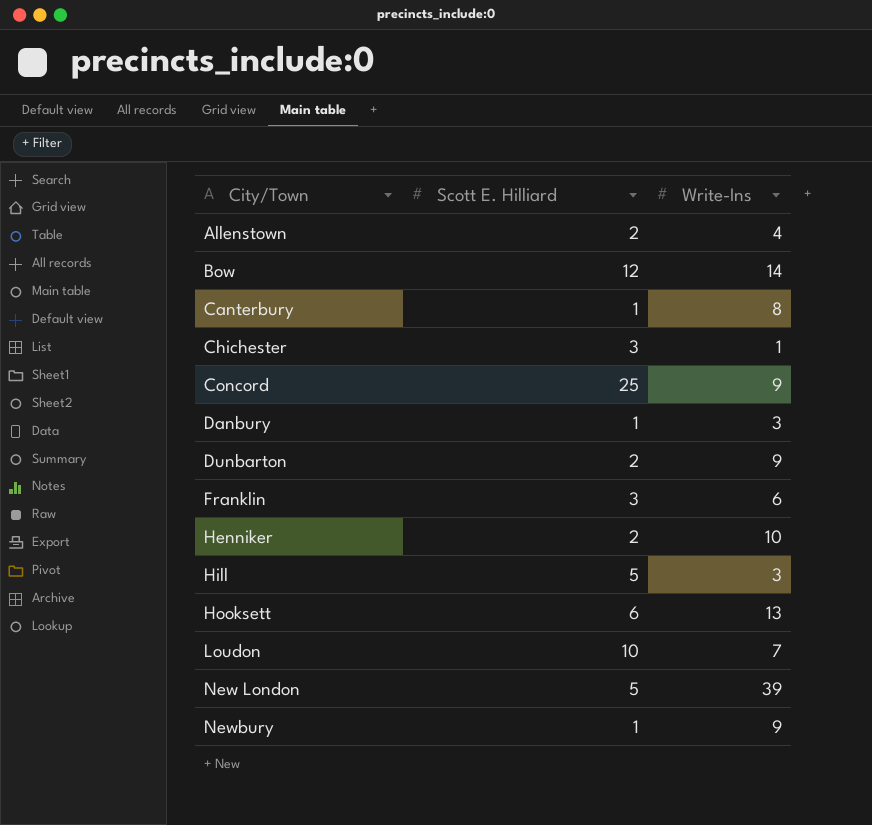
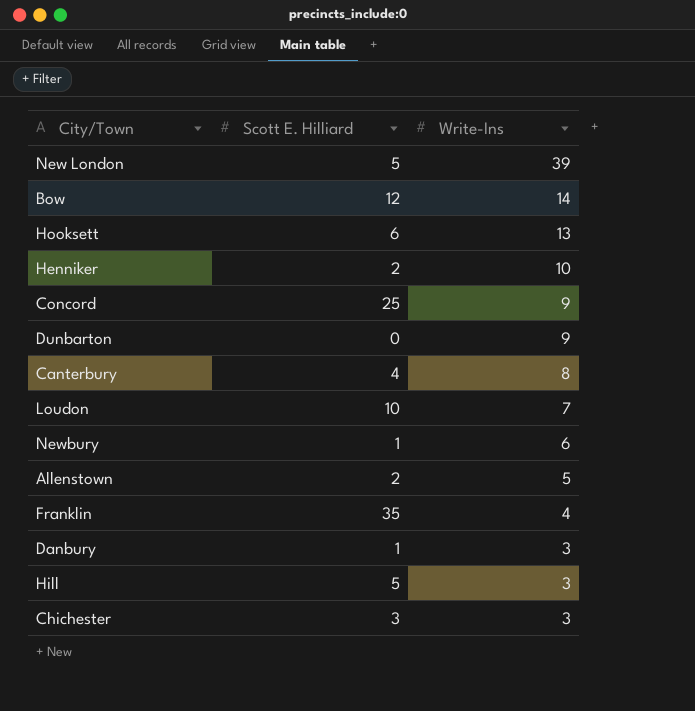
row order: City/Town ascending -> Write-Ins descending
Dunbarton | Scott E. Hilliard: 2 -> 0
Canterbury | Scott E. Hilliard: 1 -> 4
Newbury | Write-Ins: 9 -> 6
Allenstown | Write-Ins: 4 -> 5
Franklin | Scott E. Hilliard: 3 -> 35
Franklin | Write-Ins: 6 -> 4
Chichester | Write-Ins: 1 -> 3

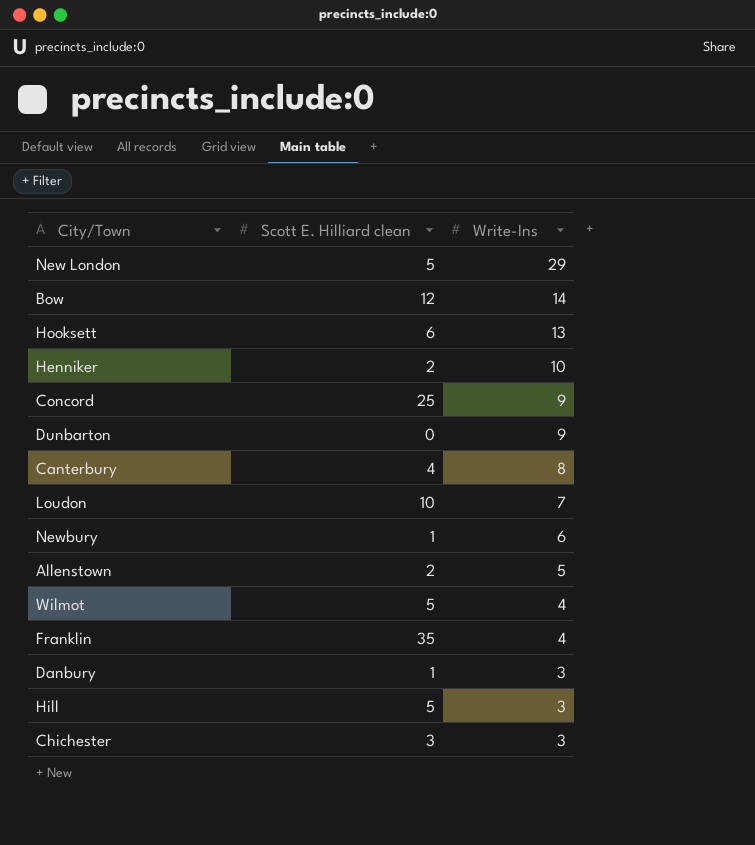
column name: Scott E. Hilliard -> Scott E. Hilliard clean
New London | Write-Ins: 39 -> 29
row Wilmot: none -> 5 | 4

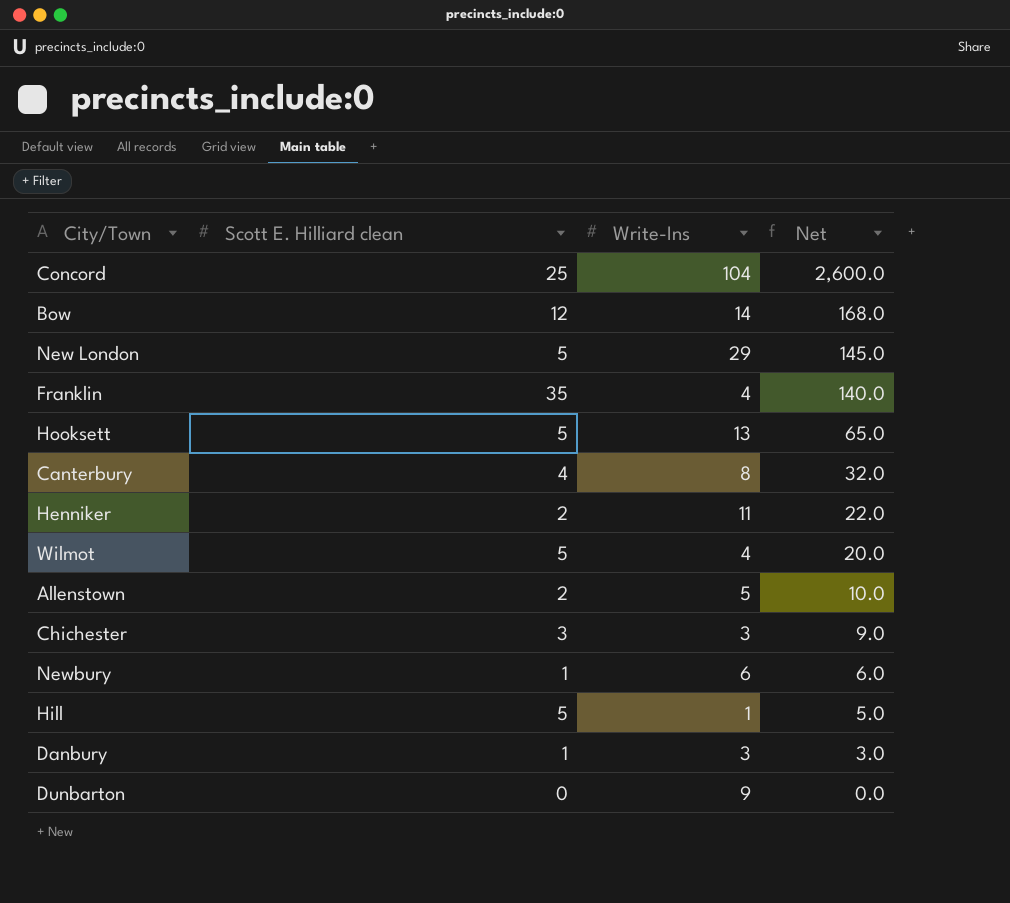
row order: Write-Ins descending -> Net descending
column Net | formula: none -> [Scott E. Hilliard clean] * [Write-Ins]
row Loudon: 10 | 7 -> none
Concord | Write-Ins: 9 -> 104
Hooksett | Scott E. Hilliard clean: 6 -> 5
Henniker | Write-Ins: 10 -> 11
Hill | Write-Ins: 3 -> 1

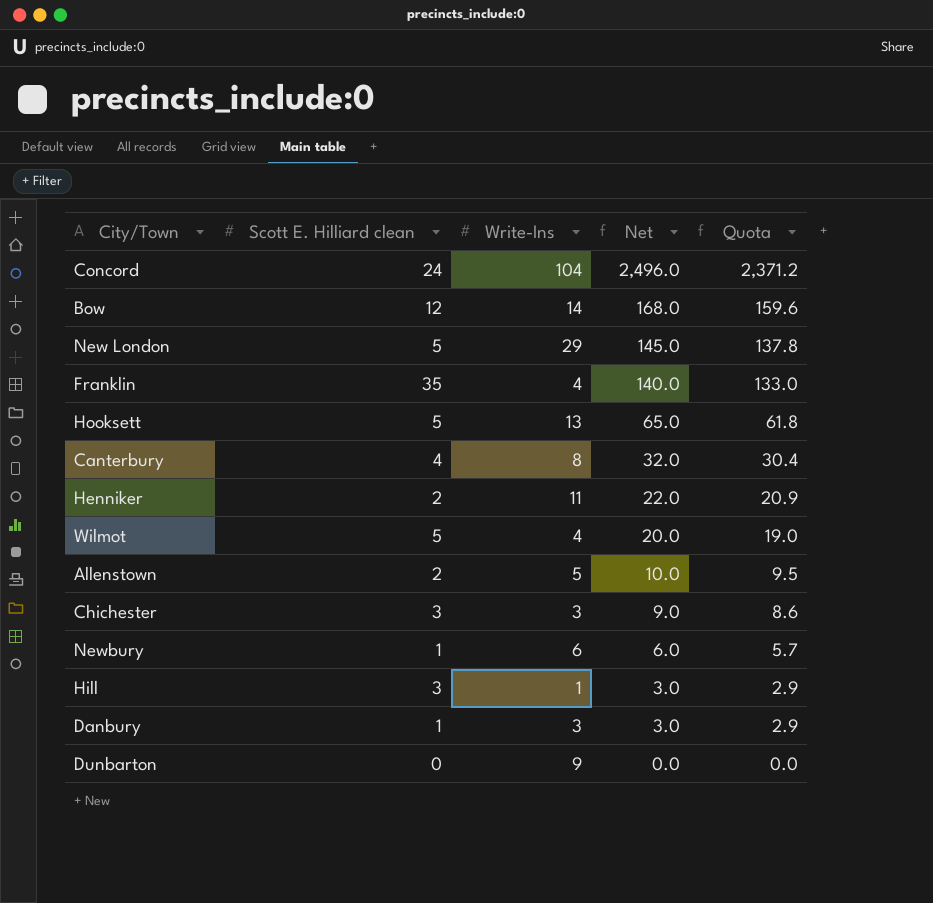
column Quota | formula: none -> [Net] * 0.95
Concord | Scott E. Hilliard clean: 25 -> 24
Concord | Net: 2,600.0 -> 2,496.0
Hill | Scott E. Hilliard clean: 5 -> 3
Hill | Net: 5.0 -> 3.0

